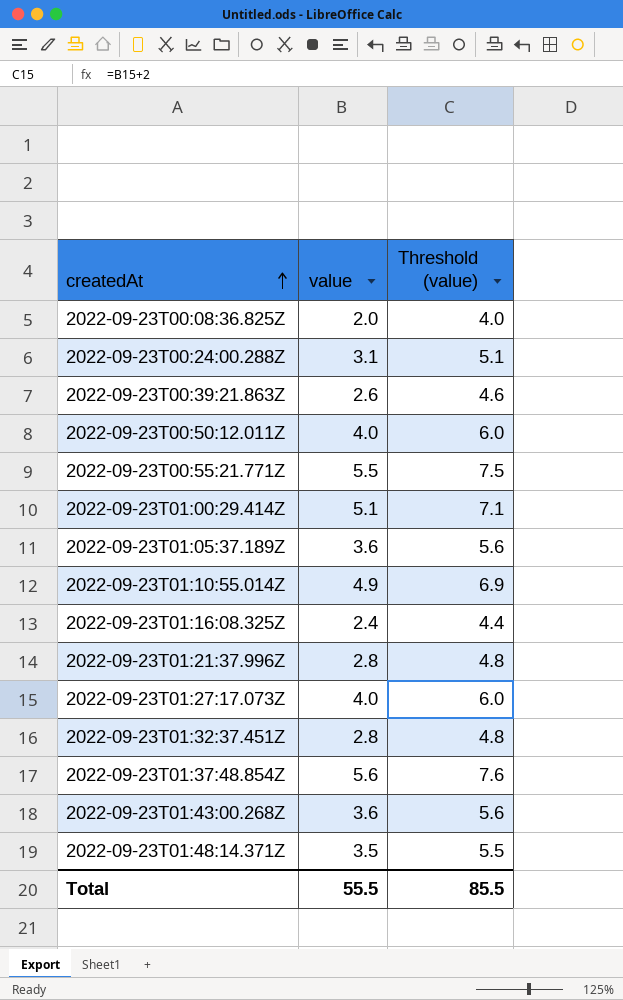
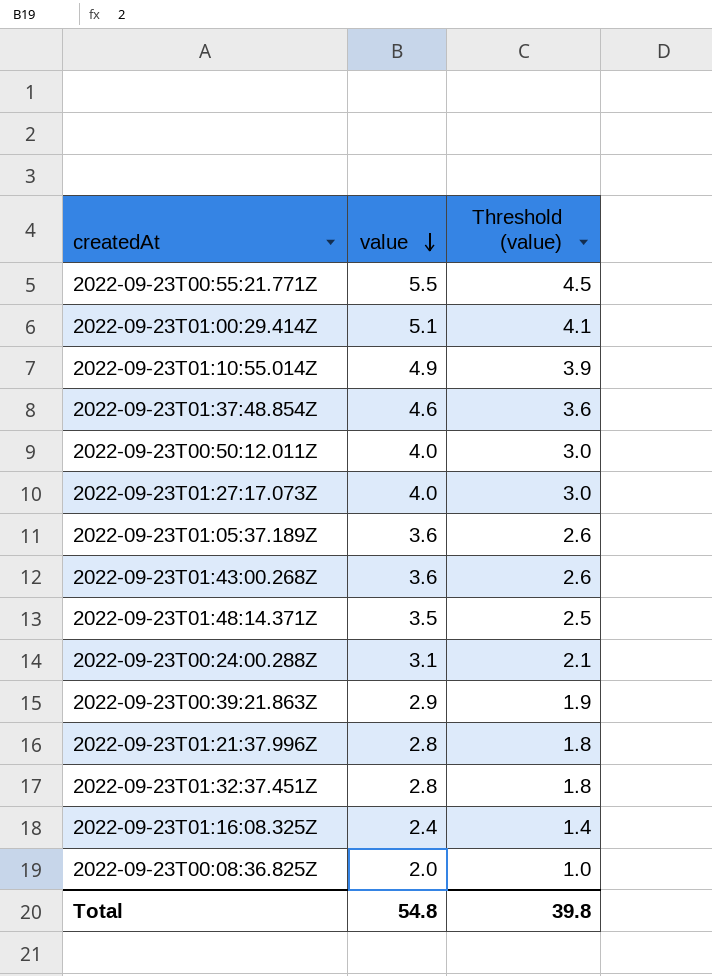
row order: createdAt ascending -> value descending
column Threshold (value) | formula: [value] + 2 -> [value] - 1
2022-09-23T01:37:48.854Z | value: 5.6 -> 4.6
2022-09-23T00:39:21.863Z | value: 2.6 -> 2.9
Total | value: 55.5 -> 54.8
Total | Threshold (value): 85.5 -> 39.8

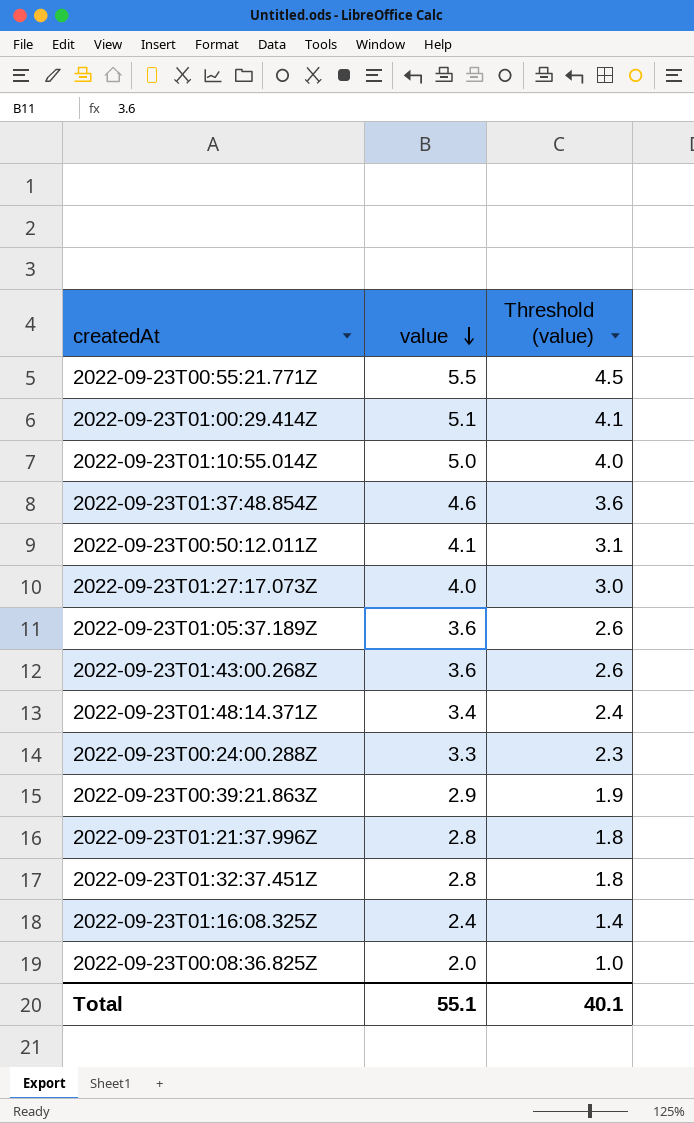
2022-09-23T01:10:55.014Z | value: 4.9 -> 5.0
2022-09-23T01:10:55.014Z | Threshold (value): 3.9 -> 4.0
2022-09-23T00:50:12.011Z | value: 4.0 -> 4.1
2022-09-23T00:50:12.011Z | Threshold (value): 3.0 -> 3.1
2022-09-23T01:48:14.371Z | value: 3.5 -> 3.4
2022-09-23T01:48:14.371Z | Threshold (value): 2.5 -> 2.4
2022-09-23T00:24:00.288Z | value: 3.1 -> 3.3
2022-09-23T00:24:00.288Z | Threshold (value): 2.1 -> 2.3
Total | value: 54.8 -> 55.1
Total | Threshold (value): 39.8 -> 40.1

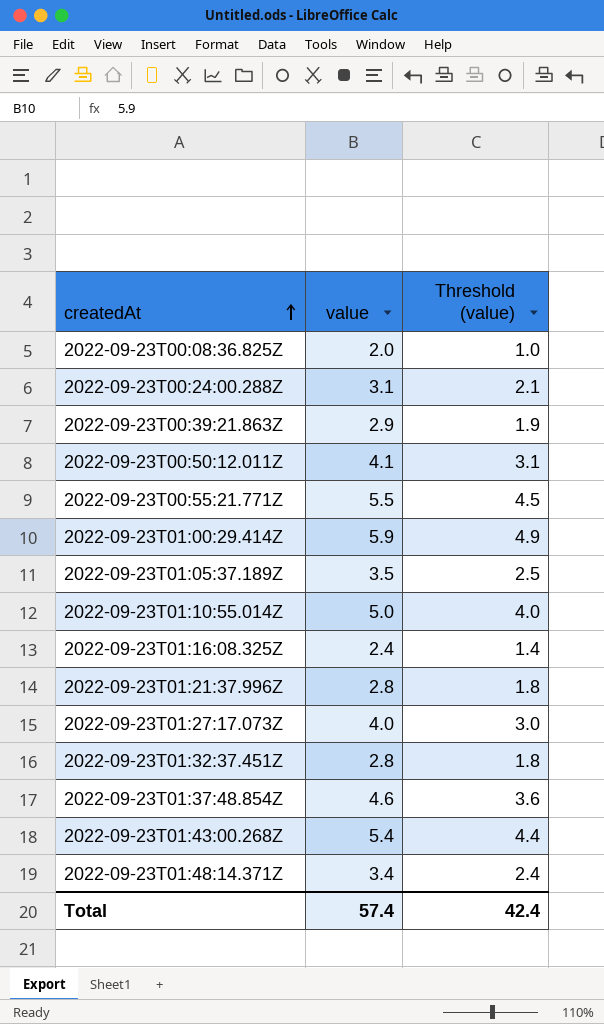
row order: value descending -> createdAt ascending
2022-09-23T00:24:00.288Z | value: 3.3 -> 3.1
2022-09-23T00:24:00.288Z | Threshold (value): 2.3 -> 2.1
2022-09-23T01:00:29.414Z | value: 5.1 -> 5.9
2022-09-23T01:00:29.414Z | Threshold (value): 4.1 -> 4.9
2022-09-23T01:05:37.189Z | value: 3.6 -> 3.5
2022-09-23T01:05:37.189Z | Threshold (value): 2.6 -> 2.5
2022-09-23T01:43:00.268Z | value: 3.6 -> 5.4
2022-09-23T01:43:00.268Z | Threshold (value): 2.6 -> 4.4
Total | value: 55.1 -> 57.4
Total | Threshold (value): 40.1 -> 42.4

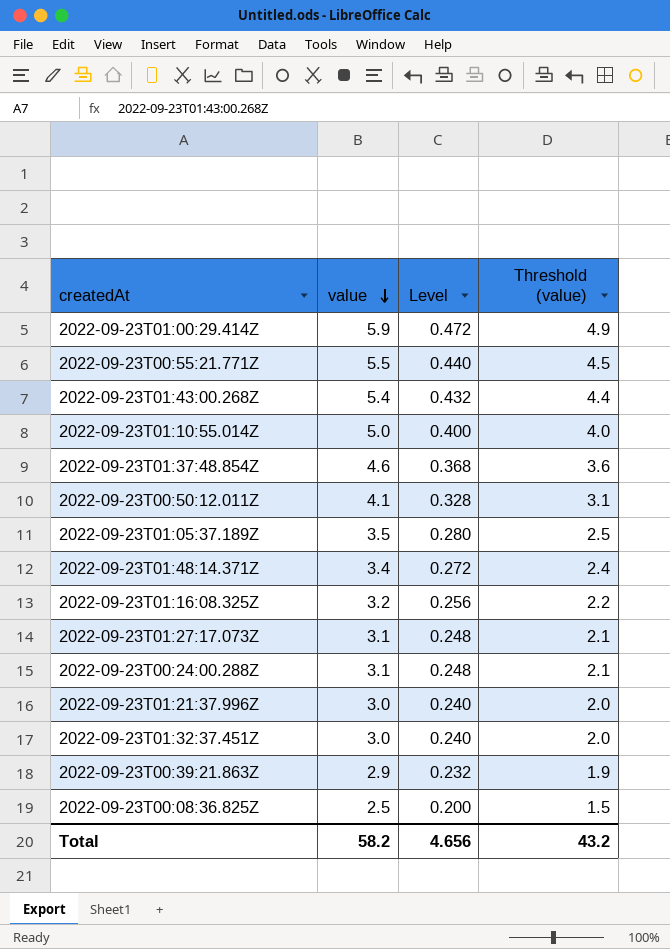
row order: createdAt ascending -> value descending
column Level | formula: none -> [value] * 0.08
2022-09-23T01:16:08.325Z | value: 2.4 -> 3.2
2022-09-23T01:16:08.325Z | Threshold (value): 1.4 -> 2.2
2022-09-23T01:27:17.073Z | value: 4.0 -> 3.1
2022-09-23T01:27:17.073Z | Threshold (value): 3.0 -> 2.1
2022-09-23T01:21:37.996Z | value: 2.8 -> 3.0
2022-09-23T01:21:37.996Z | Threshold (value): 1.8 -> 2.0
2022-09-23T01:32:37.451Z | value: 2.8 -> 3.0
2022-09-23T01:32:37.451Z | Threshold (value): 1.8 -> 2.0
2022-09-23T00:08:36.825Z | value: 2.0 -> 2.5
2022-09-23T00:08:36.825Z | Threshold (value): 1.0 -> 1.5
Total | value: 57.4 -> 58.2
Total | Threshold (value): 42.4 -> 43.2

